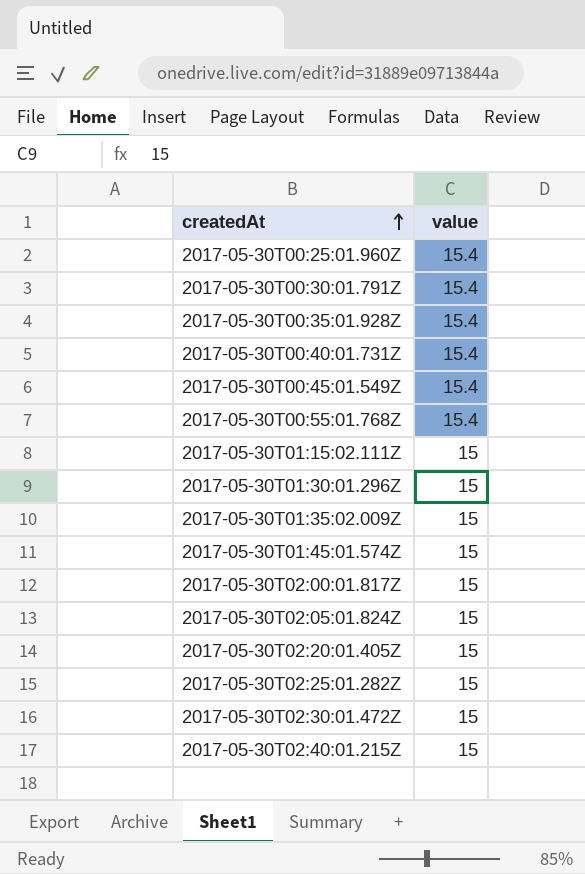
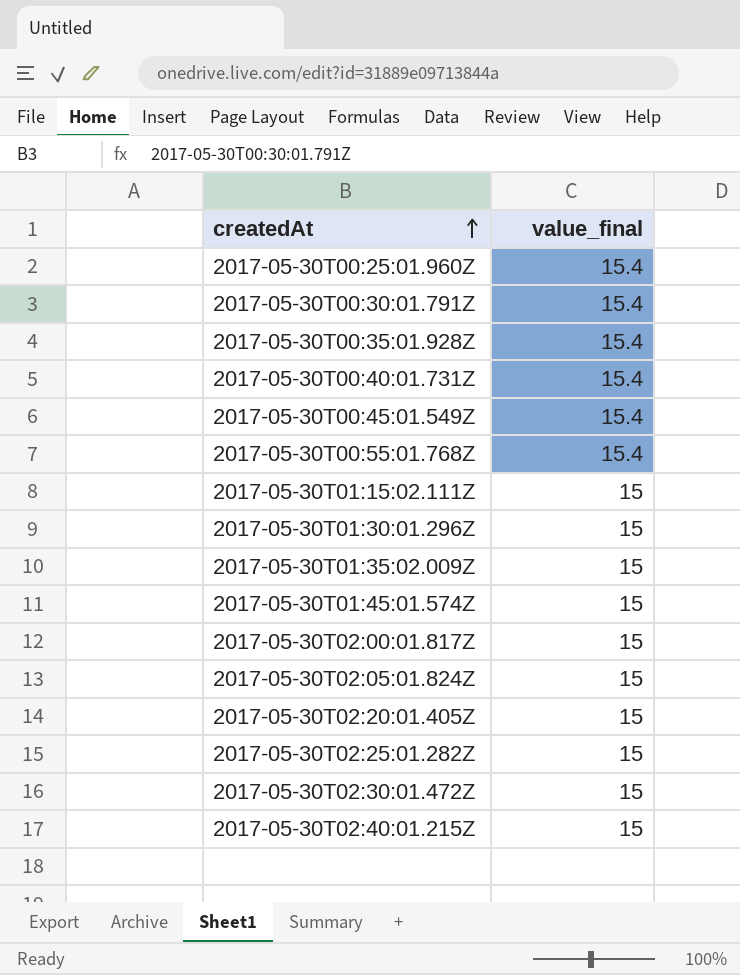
column name: value -> value_final

